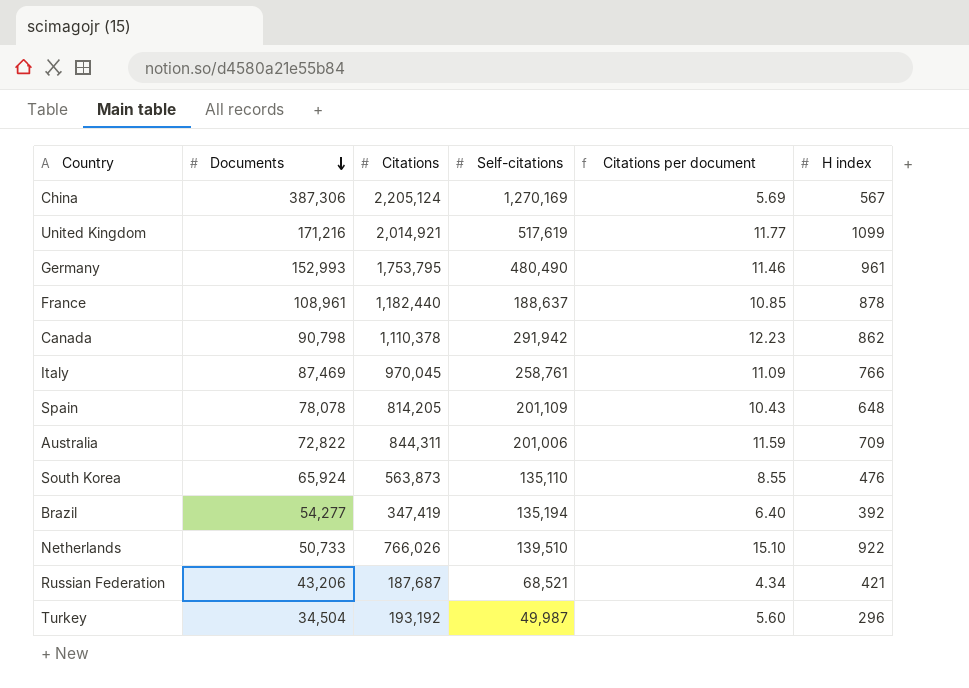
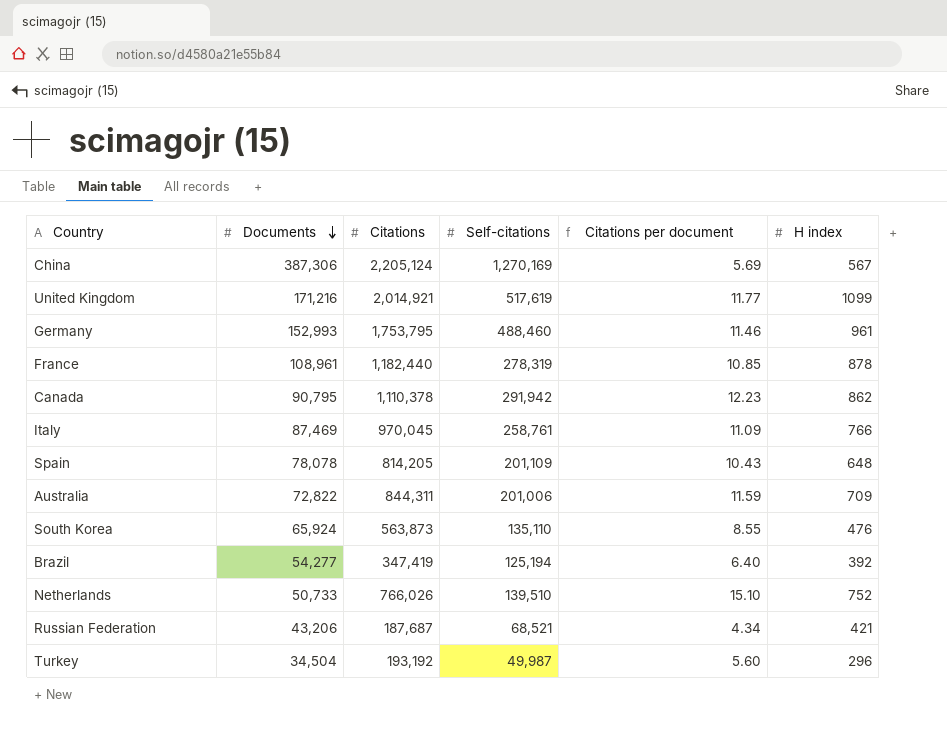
Germany | Self-citations: 480,490 -> 488,460
France | Self-citations: 188,637 -> 278,319
Canada | Documents: 90,798 -> 90,795
Brazil | Self-citations: 135,194 -> 125,194
Netherlands | H index: 922 -> 752

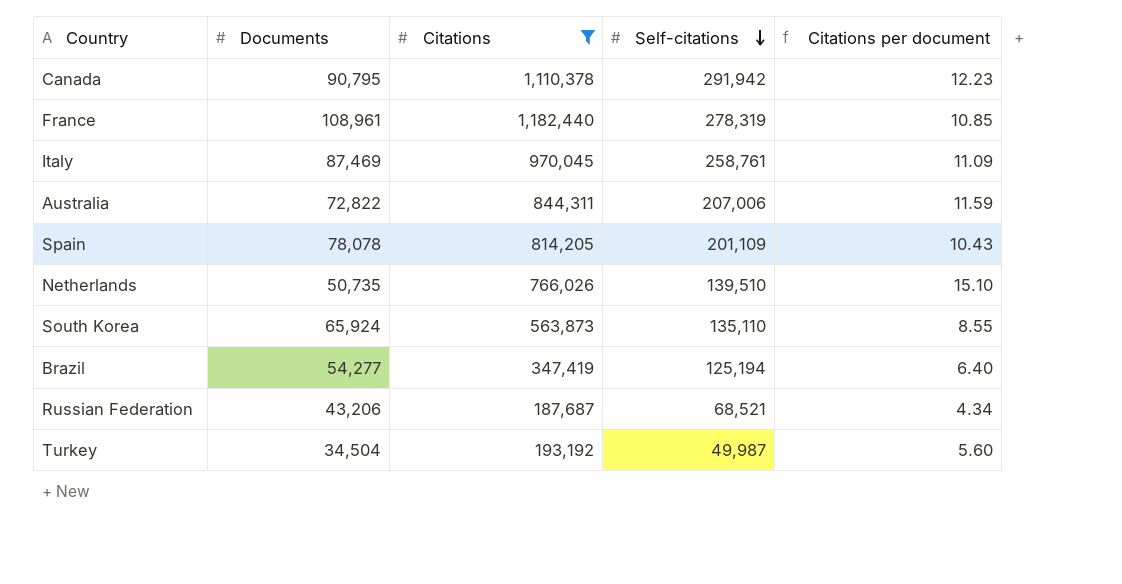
filter: none -> Citations <= 1,182,440
row order: Documents descending -> Self-citations descending
column H index | position: 6 -> none
Australia | Self-citations: 201,006 -> 207,006
Netherlands | Documents: 50,733 -> 50,735

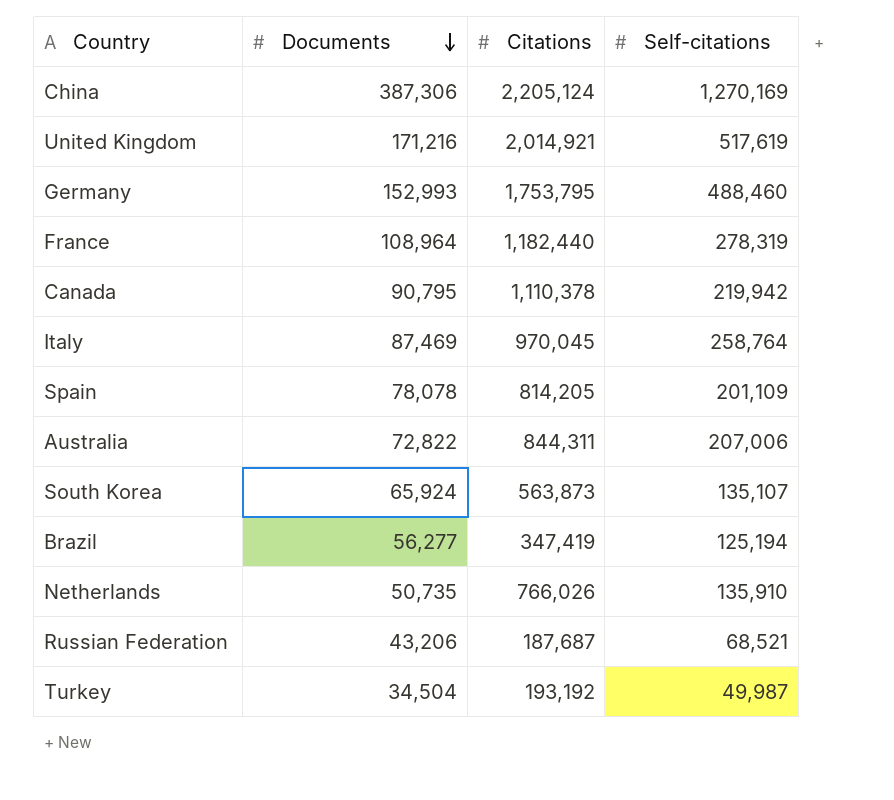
filter: Citations <= 1,182,440 -> none
row order: Self-citations descending -> Documents descending
column Citations per document | formula: [Citations] / [Documents] -> none
France | Documents: 108,961 -> 108,964
Canada | Self-citations: 291,942 -> 219,942
Italy | Self-citations: 258,761 -> 258,764
South Korea | Self-citations: 135,110 -> 135,107
Brazil | Documents: 54,277 -> 56,277
Netherlands | Self-citations: 139,510 -> 135,910

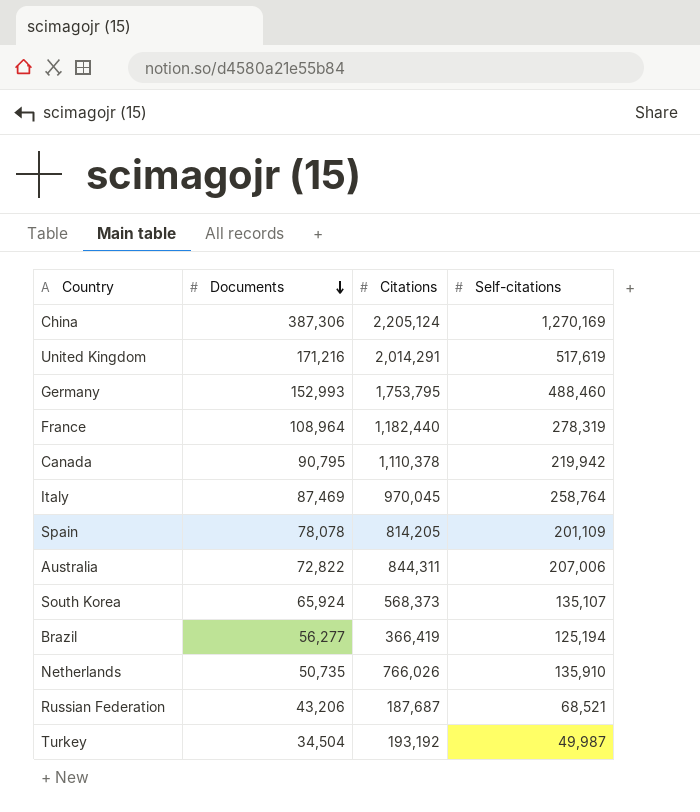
United Kingdom | Citations: 2,014,921 -> 2,014,291
South Korea | Citations: 563,873 -> 568,373
Brazil | Citations: 347,419 -> 366,419

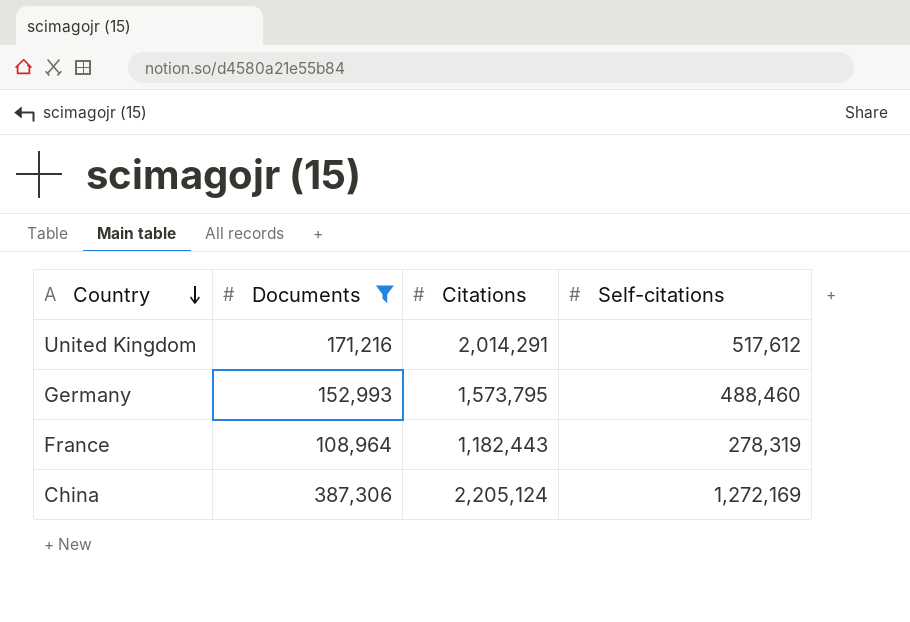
filter: none -> Documents >= 108,964
row order: Documents descending -> Country descending
United Kingdom | Self-citations: 517,619 -> 517,612
Germany | Citations: 1,753,795 -> 1,573,795
France | Citations: 1,182,440 -> 1,182,443
China | Self-citations: 1,270,169 -> 1,272,169

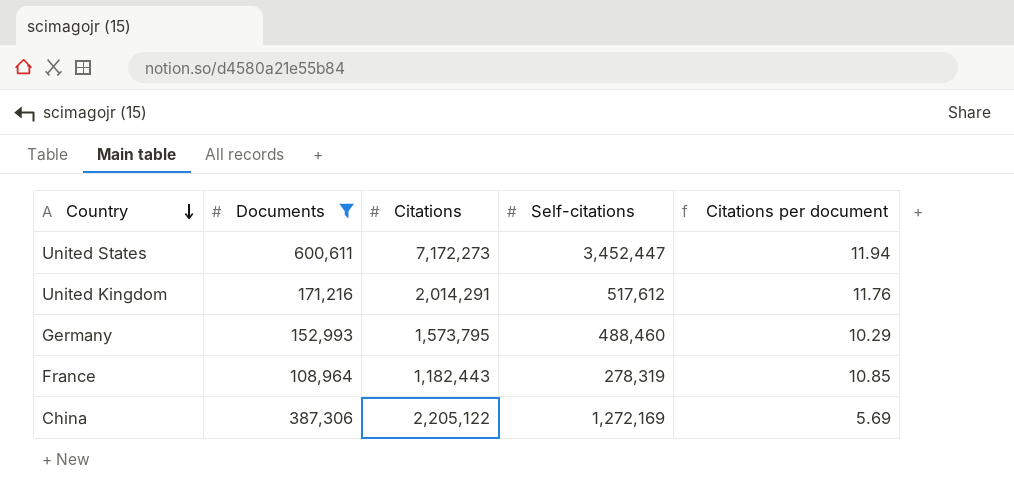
column Citations per document | formula: none -> [Citations] / [Documents]
row United States: none -> 600,611 | 7,172,273 | 3,452,447 | 11.94
China | Citations: 2,205,124 -> 2,205,122

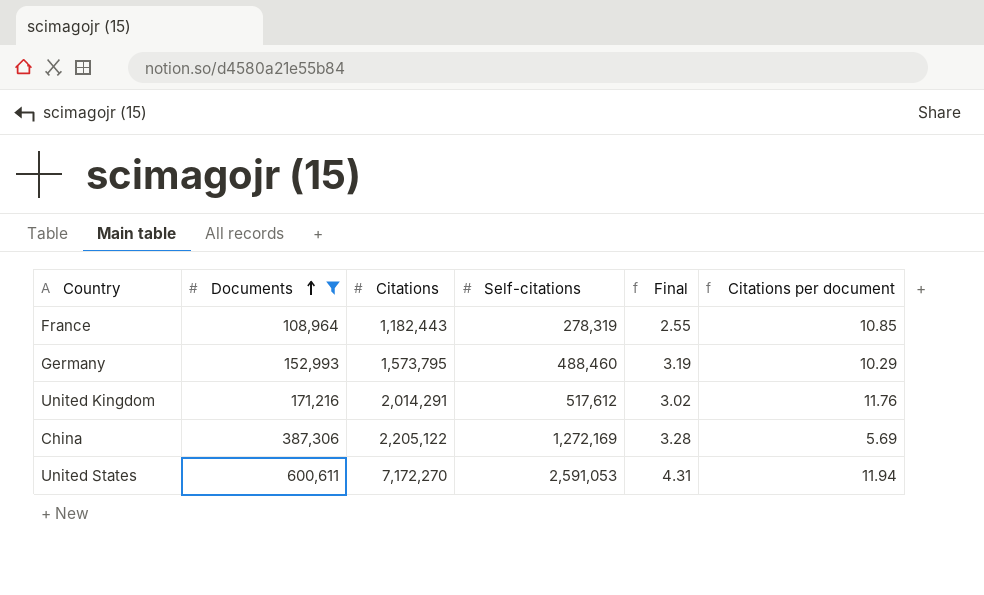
row order: Country descending -> Documents ascending
column Final | formula: none -> [Self-citations] / [Documents]
United States | Citations: 7,172,273 -> 7,172,270
United States | Self-citations: 3,452,447 -> 2,591,053

